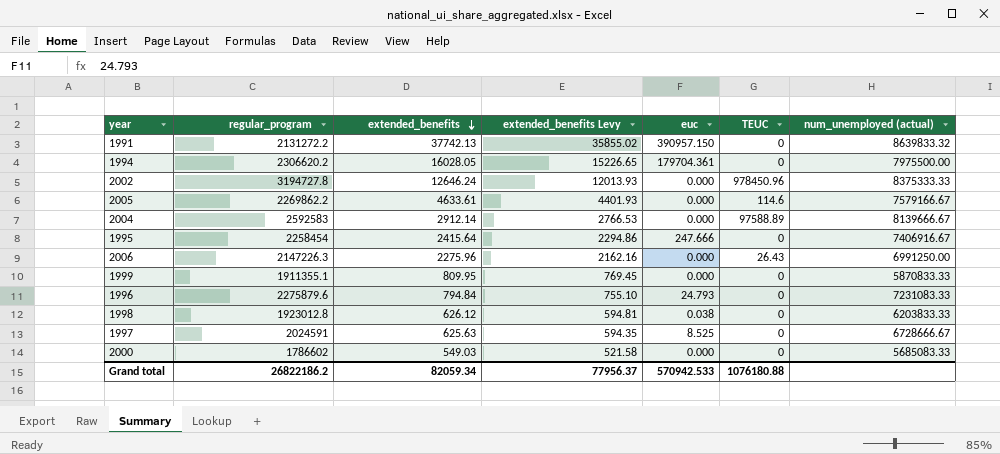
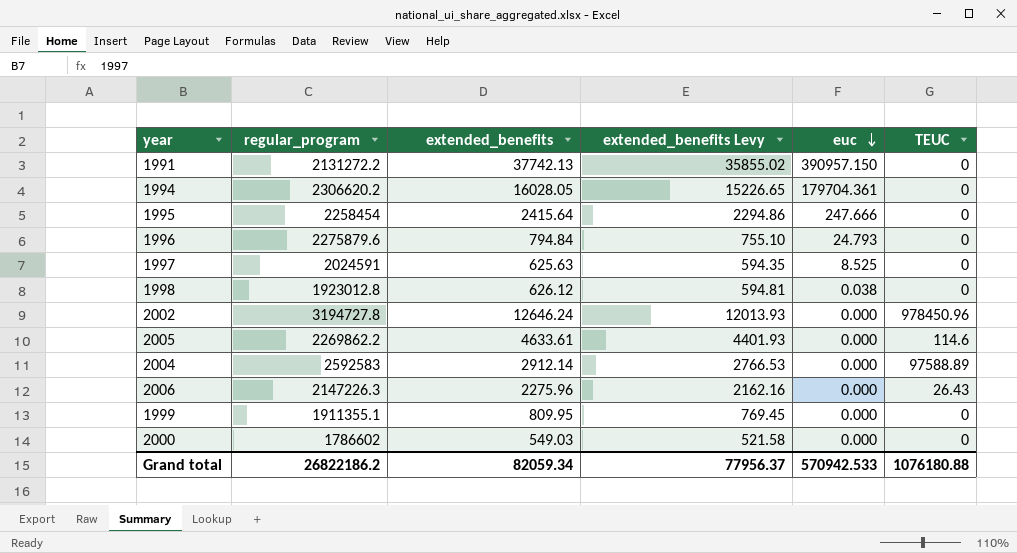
row order: extended_benefits descending -> euc descending
column num_unemployed (actual) | position: 7 -> none

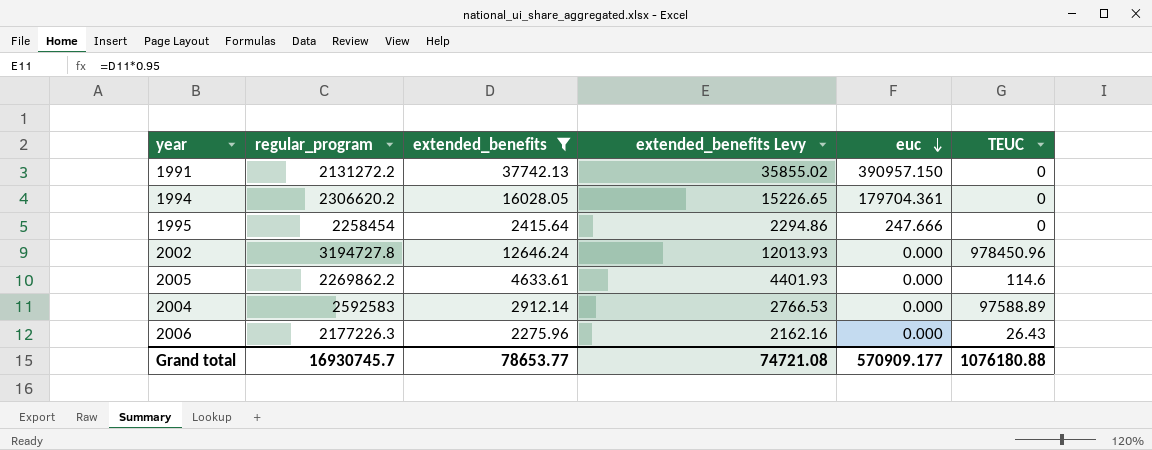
filter: none -> extended_benefits >= 2275.96
2006 | regular_program: 2147226.3 -> 2177226.3
Grand total | regular_program: 26822186.2 -> 16930745.7
Grand total | extended_benefits: 82059.34 -> 78653.77
Grand total | extended_benefits Levy: 77956.37 -> 74721.08
Grand total | euc: 570942.533 -> 570909.177

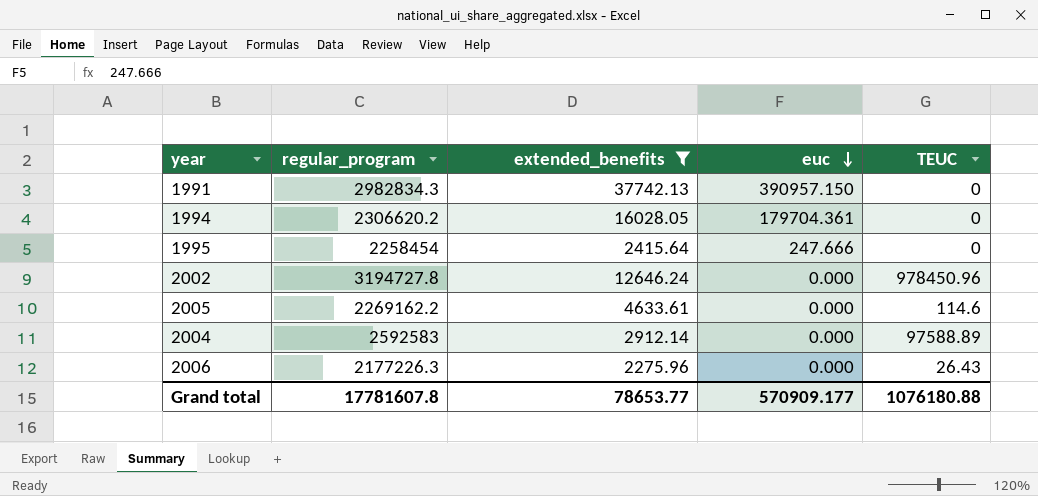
column extended_benefits Levy | formula: [extended_benefits] * 0.95 -> none
1991 | regular_program: 2131272.2 -> 2982834.3
2005 | regular_program: 2269862.2 -> 2269162.2
Grand total | regular_program: 16930745.7 -> 17781607.8

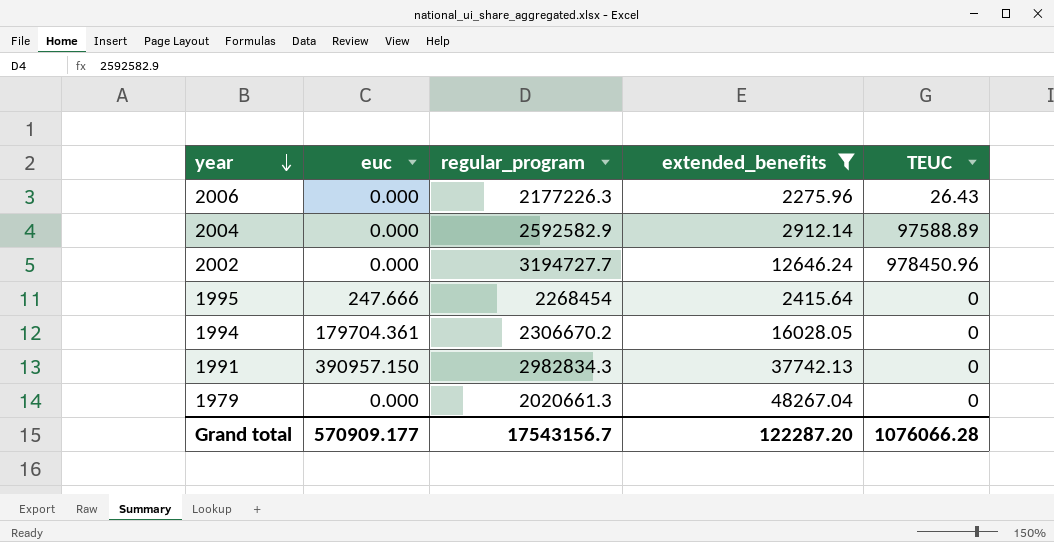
row order: euc descending -> year descending
column euc | position: 4 -> 2
row 2005: 2269162.2 | 4633.61 | 0.000 | 114.6 -> none
2004 | regular_program: 2592583 -> 2592582.9
2002 | regular_program: 3194727.8 -> 3194727.7
1995 | regular_program: 2258454 -> 2268454
1994 | regular_program: 2306620.2 -> 2306670.2
row 1979: none -> 0.000 | 2020661.3 | 48267.04 | 0
Grand total | regular_program: 17781607.8 -> 17543156.7
Grand total | extended_benefits: 78653.77 -> 122287.20
Grand total | TEUC: 1076180.88 -> 1076066.28

